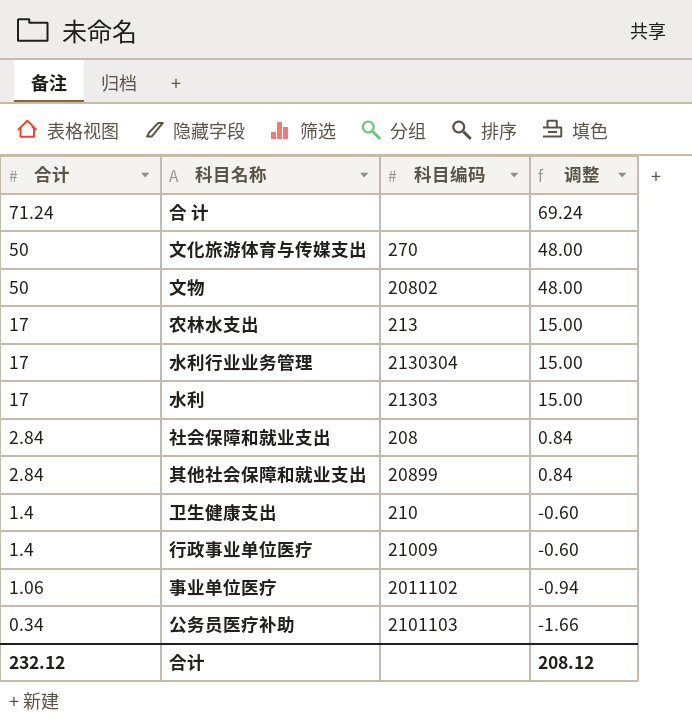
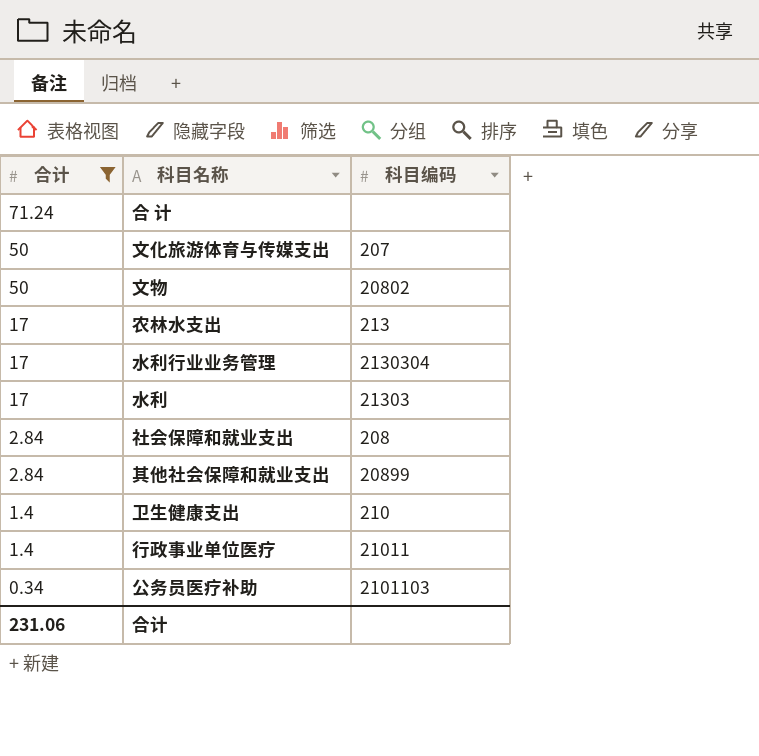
filter: none -> 合计 != 1.06
column 调整 | formula: [合计] - 2 -> none
文化旅游体育与传媒支出 | 科目编码: 270 -> 207
行政事业单位医疗 | 科目编码: 21009 -> 21011
合计 | 合计: 232.12 -> 231.06

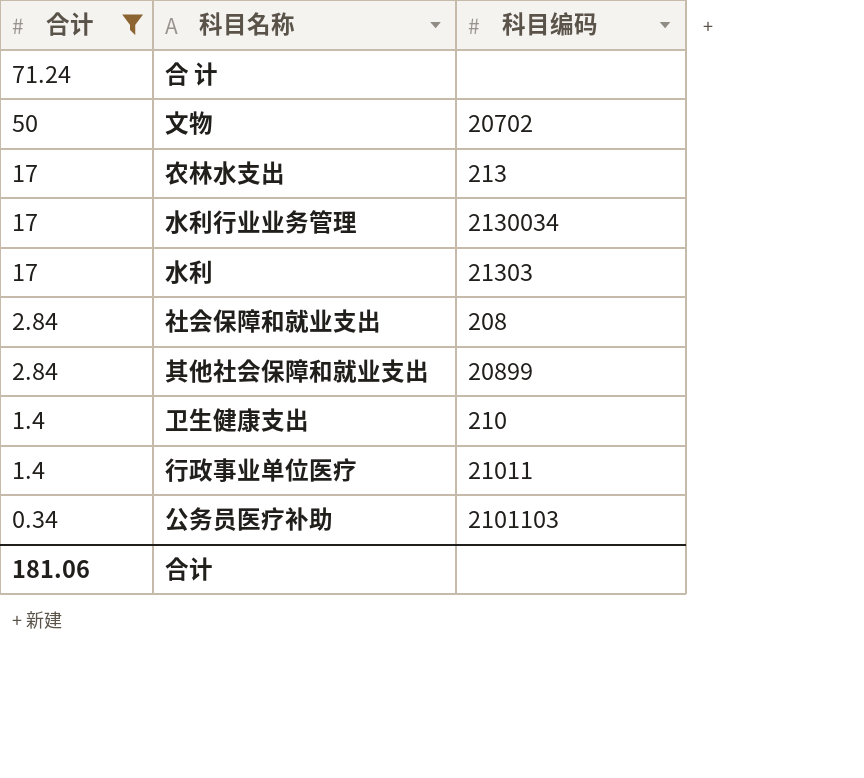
row 文化旅游体育与传媒支出: 50 | 207 -> none
文物 | 科目编码: 20802 -> 20702
水利行业业务管理 | 科目编码: 2130304 -> 2130034
合计 | 合计: 231.06 -> 181.06

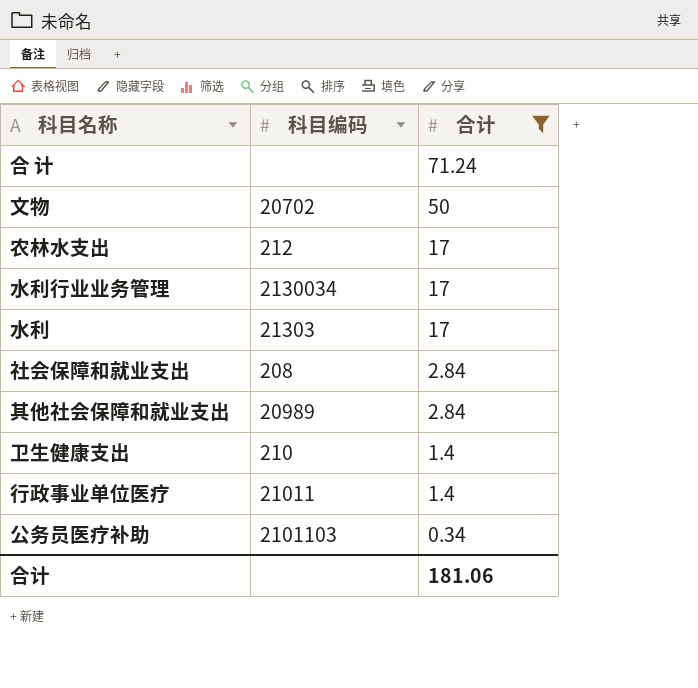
column 合计 | position: 1 -> 3
农林水支出 | 科目编码: 213 -> 212
其他社会保障和就业支出 | 科目编码: 20899 -> 20989

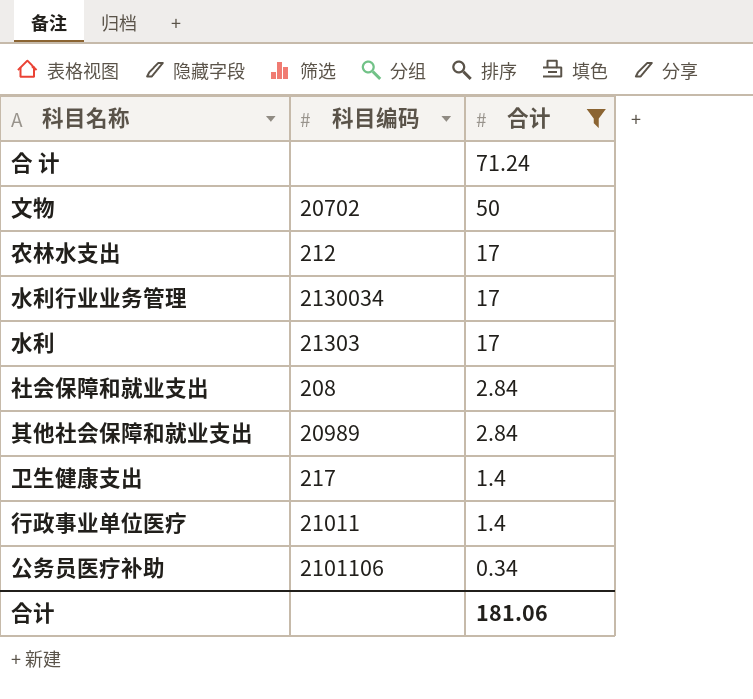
卫生健康支出 | 科目编码: 210 -> 217
公务员医疗补助 | 科目编码: 2101103 -> 2101106

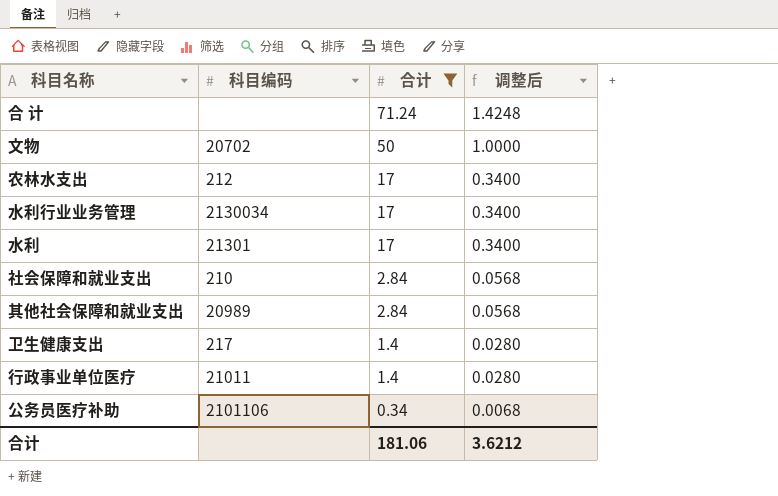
column 调整后 | formula: none -> [合计] * 0.02
水利 | 科目编码: 21303 -> 21301
社会保障和就业支出 | 科目编码: 208 -> 210

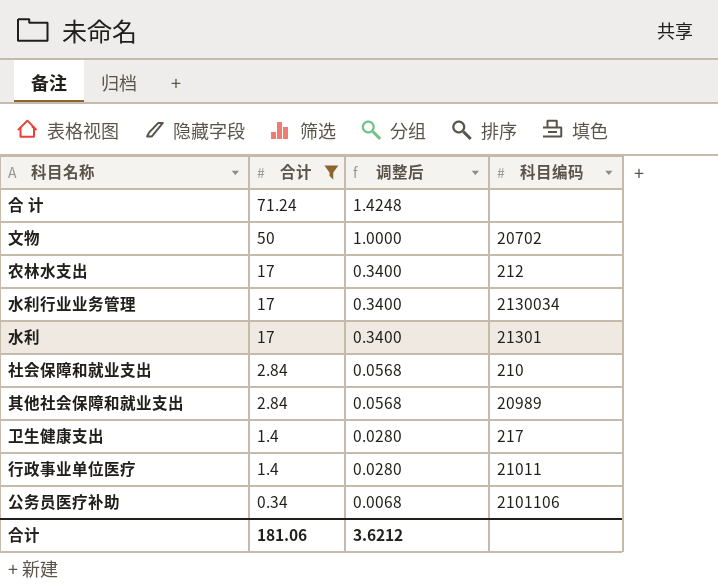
column 科目编码 | position: 2 -> 4

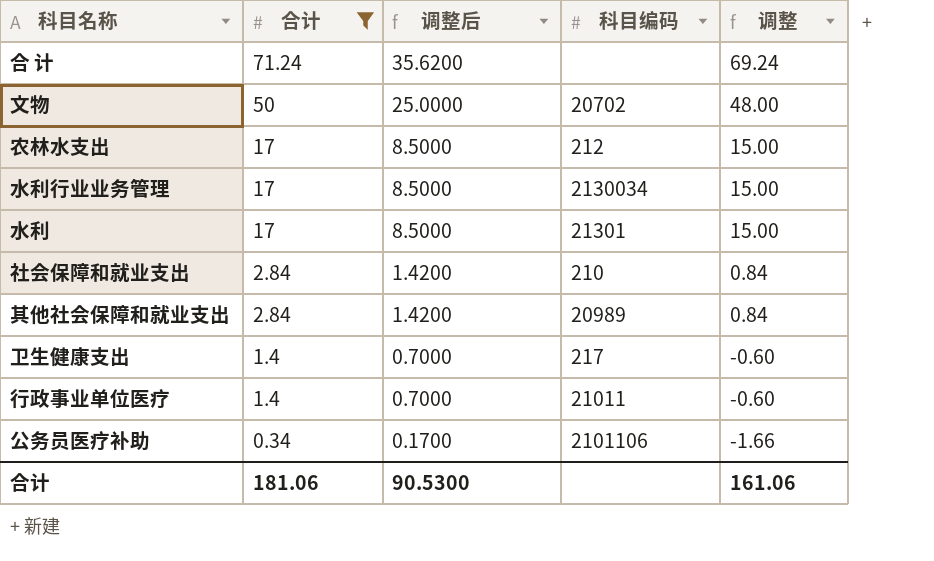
column 调整后 | formula: [合计] * 0.02 -> [合计] * 0.5
column 调整 | formula: none -> [合计] - 2
合计 | 调整后: 3.6212 -> 90.5300

